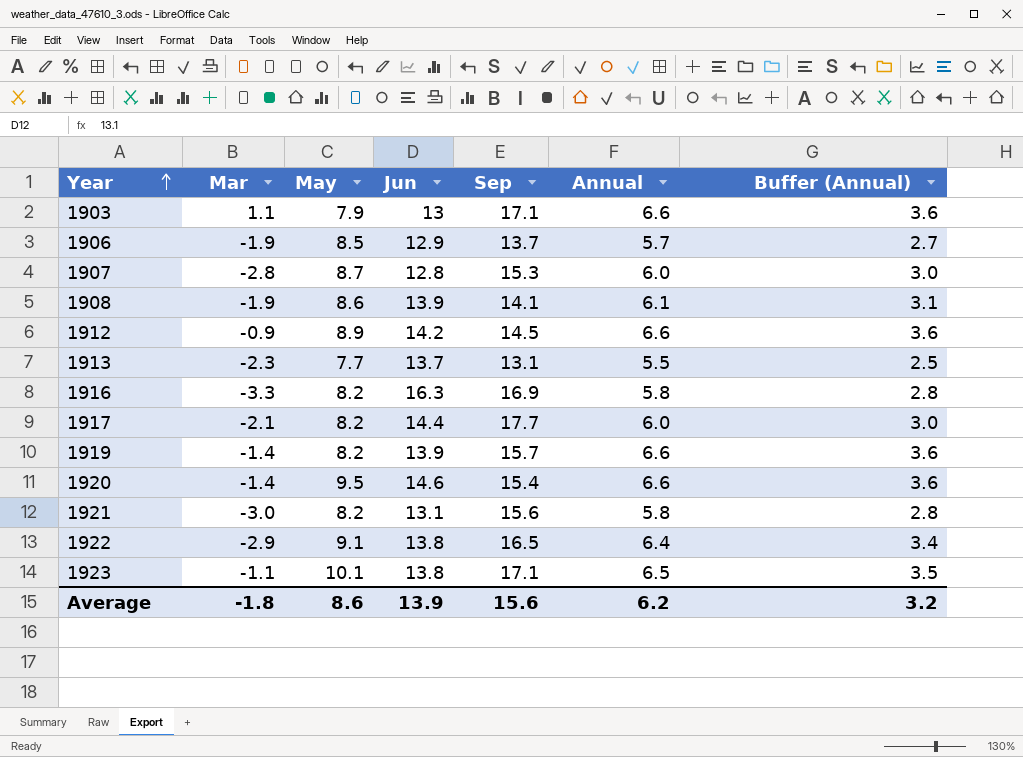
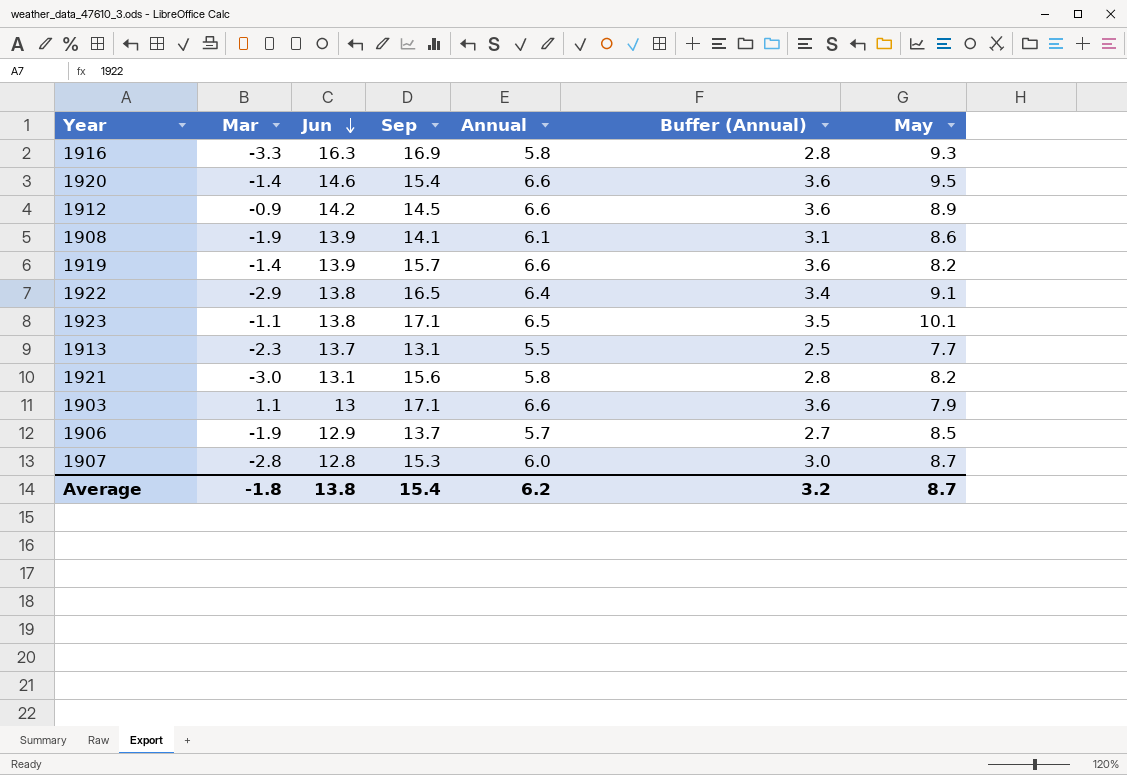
row order: Year ascending -> Jun descending
column May | position: 3 -> 7
row 1917: -2.1 | 8.2 | 14.4 | 17.7 | 6.0 | 3.0 -> none
1916 | May: 8.2 -> 9.3
Average | Jun: 13.9 -> 13.8
Average | Sep: 15.6 -> 15.4
Average | May: 8.6 -> 8.7

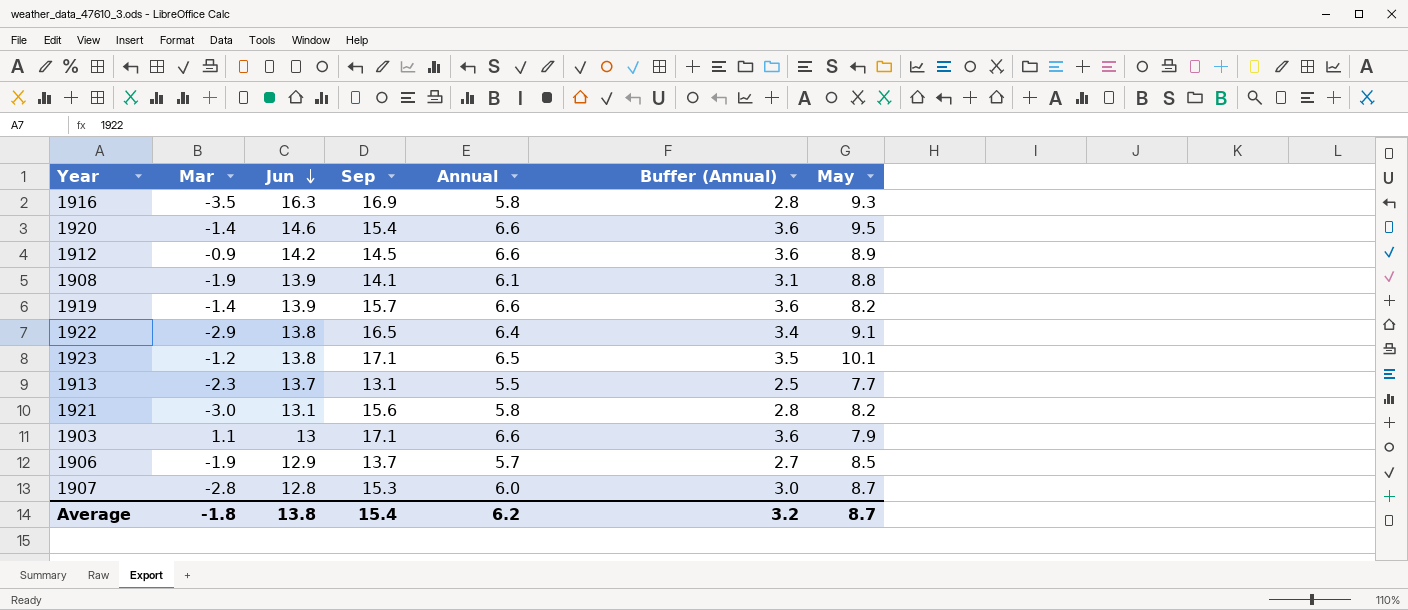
1916 | Mar: -3.3 -> -3.5
1908 | May: 8.6 -> 8.8
1923 | Mar: -1.1 -> -1.2

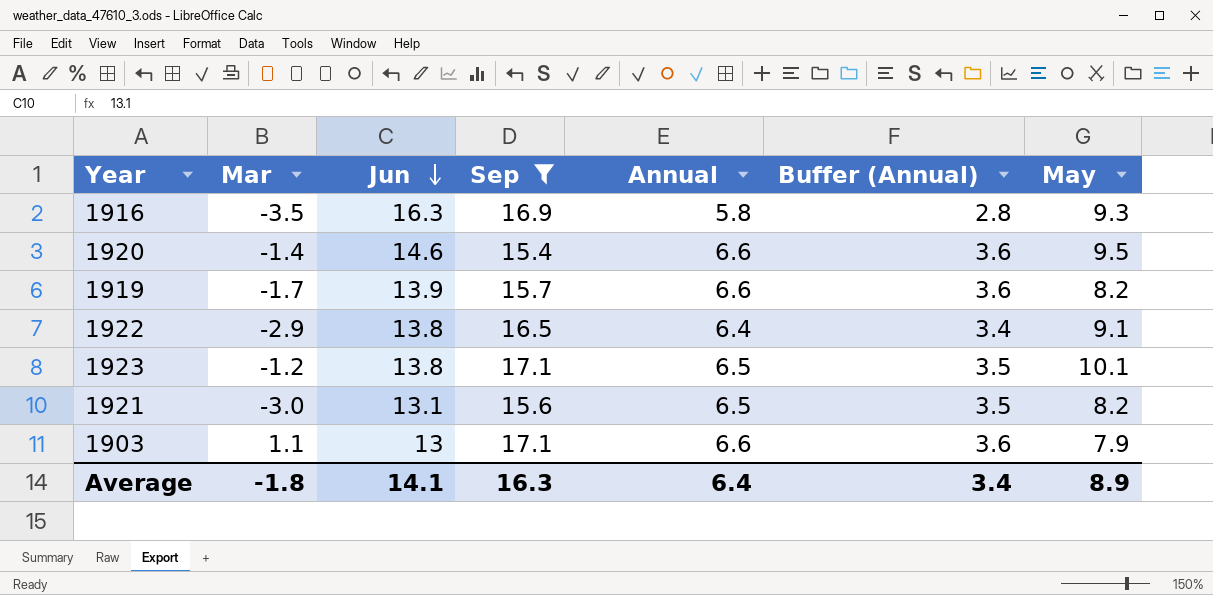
filter: none -> Sep >= 15.4
1919 | Mar: -1.4 -> -1.7
1921 | Annual: 5.8 -> 6.5
1921 | Buffer (Annual): 2.8 -> 3.5
Average | Jun: 13.8 -> 14.1
Average | Sep: 15.4 -> 16.3
Average | Annual: 6.2 -> 6.4
Average | Buffer (Annual): 3.2 -> 3.4
Average | May: 8.7 -> 8.9

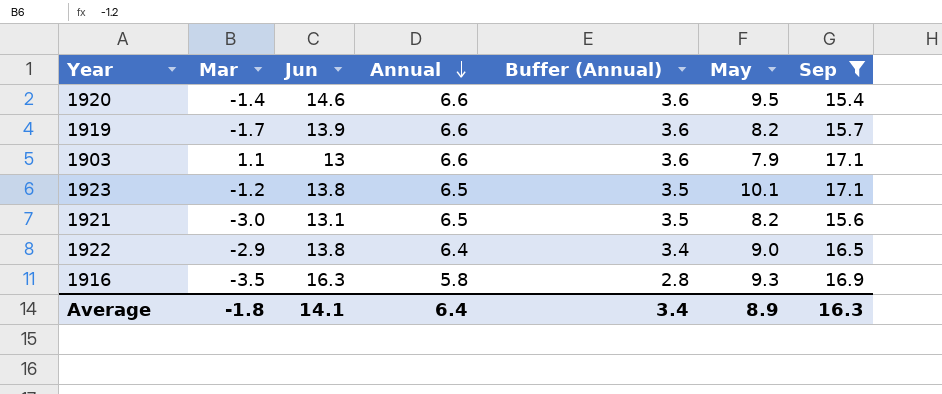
row order: Jun descending -> Annual descending
column Sep | position: 4 -> 7
1922 | May: 9.1 -> 9.0

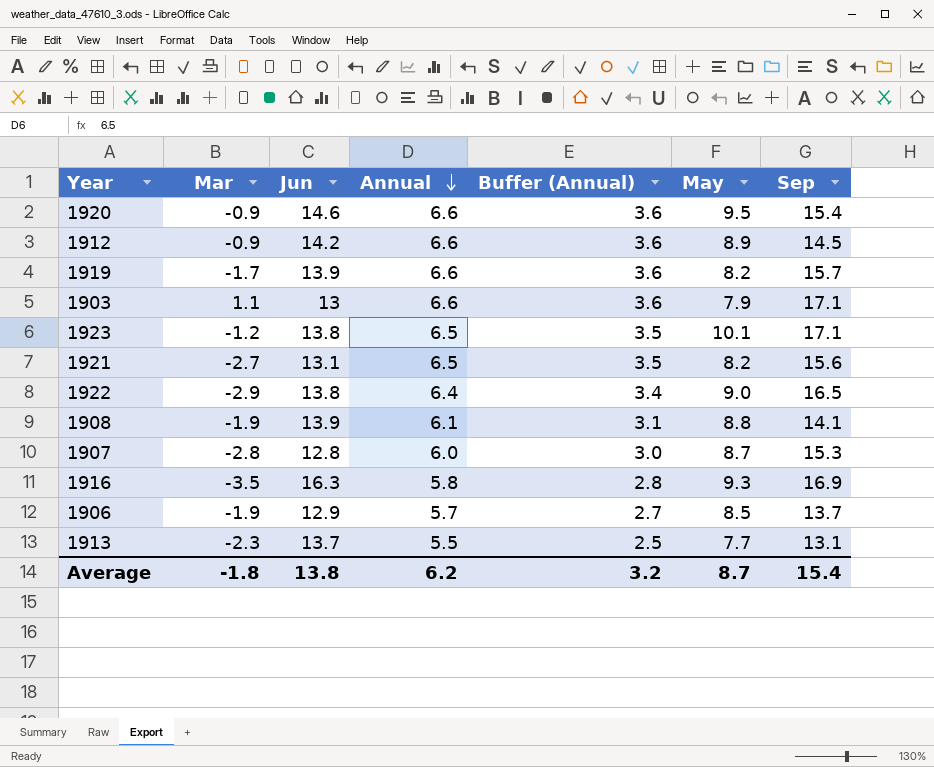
filter: Sep >= 15.4 -> none
1920 | Mar: -1.4 -> -0.9
1921 | Mar: -3.0 -> -2.7
Average | Jun: 14.1 -> 13.8
Average | Annual: 6.4 -> 6.2
Average | Buffer (Annual): 3.4 -> 3.2
Average | May: 8.9 -> 8.7
Average | Sep: 16.3 -> 15.4

